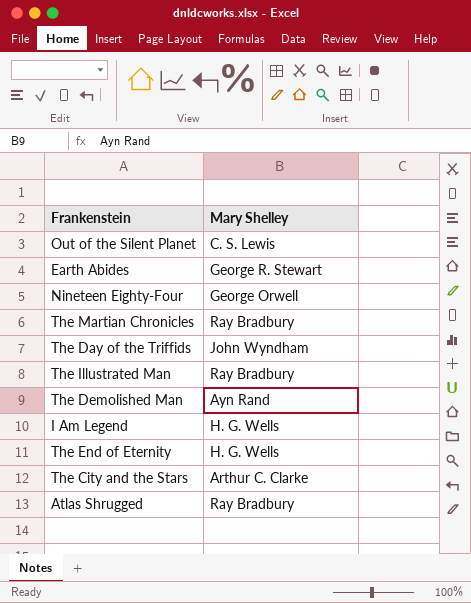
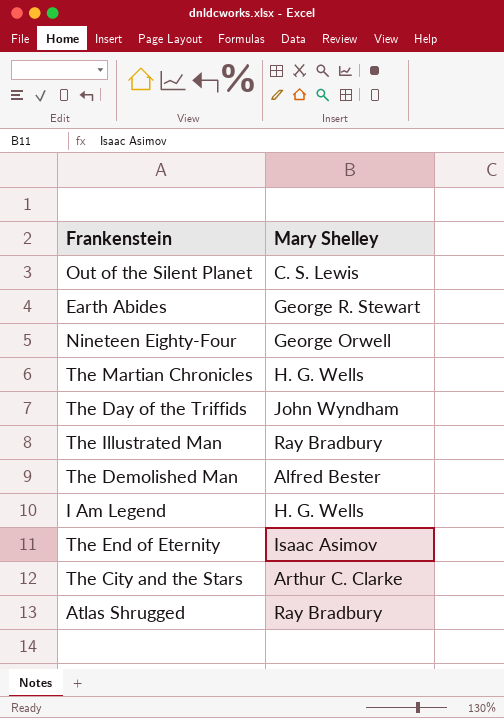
The Martian Chronicles | Mary Shelley: Ray Bradbury -> H. G. Wells
The Demolished Man | Mary Shelley: Ayn Rand -> Alfred Bester
The End of Eternity | Mary Shelley: H. G. Wells -> Isaac Asimov

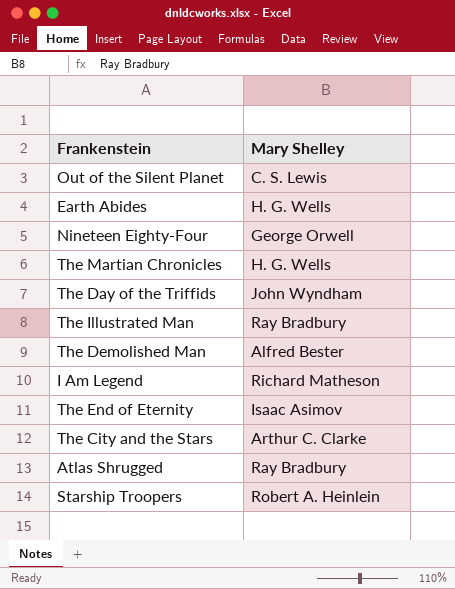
Earth Abides | Mary Shelley: George R. Stewart -> H. G. Wells
I Am Legend | Mary Shelley: H. G. Wells -> Richard Matheson
row Starship Troopers: none -> Robert A. Heinlein

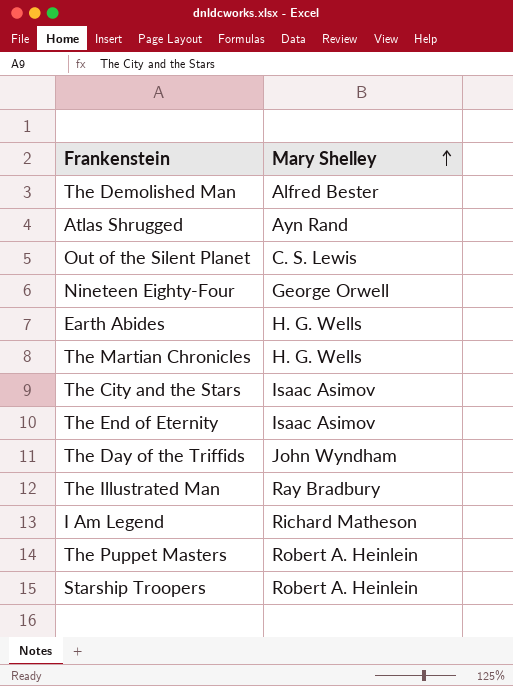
row order: none -> Mary Shelley ascending
Atlas Shrugged | Mary Shelley: Ray Bradbury -> Ayn Rand
The City and the Stars | Mary Shelley: Arthur C. Clarke -> Isaac Asimov
row The Puppet Masters: none -> Robert A. Heinlein

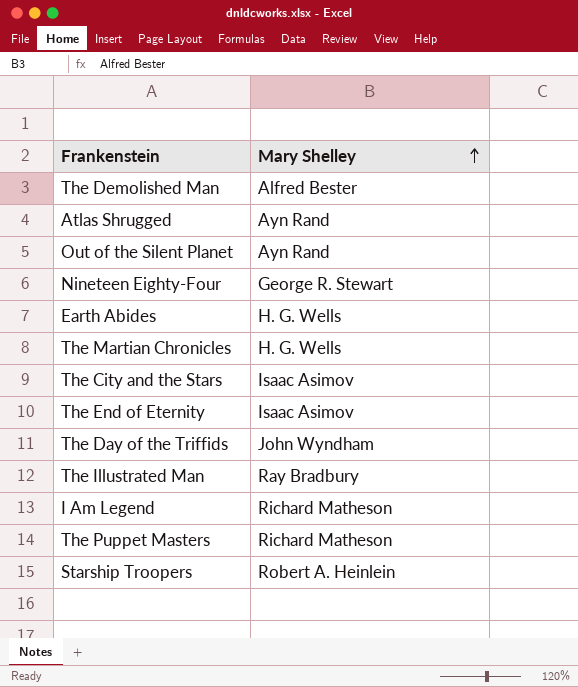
Out of the Silent Planet | Mary Shelley: C. S. Lewis -> Ayn Rand
Nineteen Eighty-Four | Mary Shelley: George Orwell -> George R. Stewart
The Puppet Masters | Mary Shelley: Robert A. Heinlein -> Richard Matheson

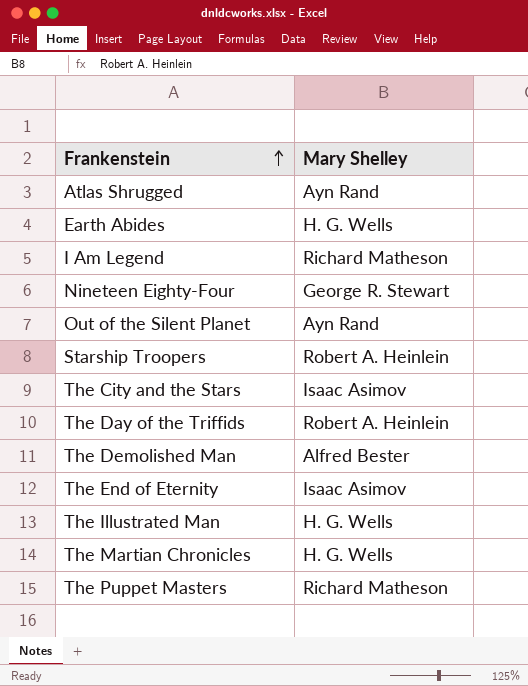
row order: Mary Shelley ascending -> Frankenstein ascending
The Day of the Triffids | Mary Shelley: John Wyndham -> Robert A. Heinlein
The Illustrated Man | Mary Shelley: Ray Bradbury -> H. G. Wells

